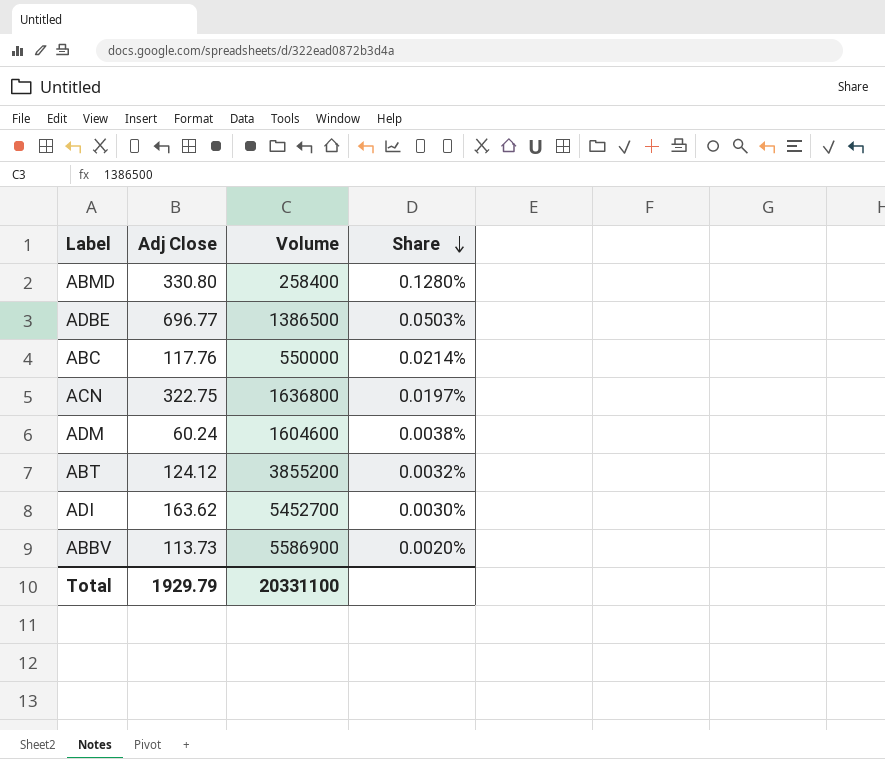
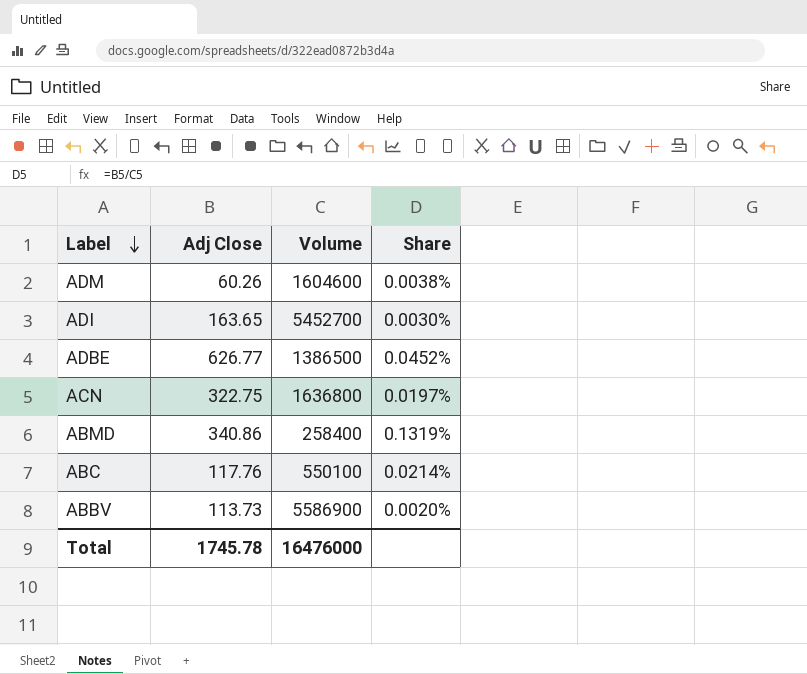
row order: Share descending -> Label descending
row ABT: 124.12 | 3855200 | 0.0032% -> none
ADM | Adj Close: 60.24 -> 60.26
ADI | Adj Close: 163.62 -> 163.65
ADBE | Adj Close: 696.77 -> 626.77
ADBE | Share: 0.0503% -> 0.0452%
ABMD | Adj Close: 330.80 -> 340.86
ABMD | Share: 0.1280% -> 0.1319%
ABC | Volume: 550000 -> 550100
Total | Adj Close: 1929.79 -> 1745.78
Total | Volume: 20331100 -> 16476000

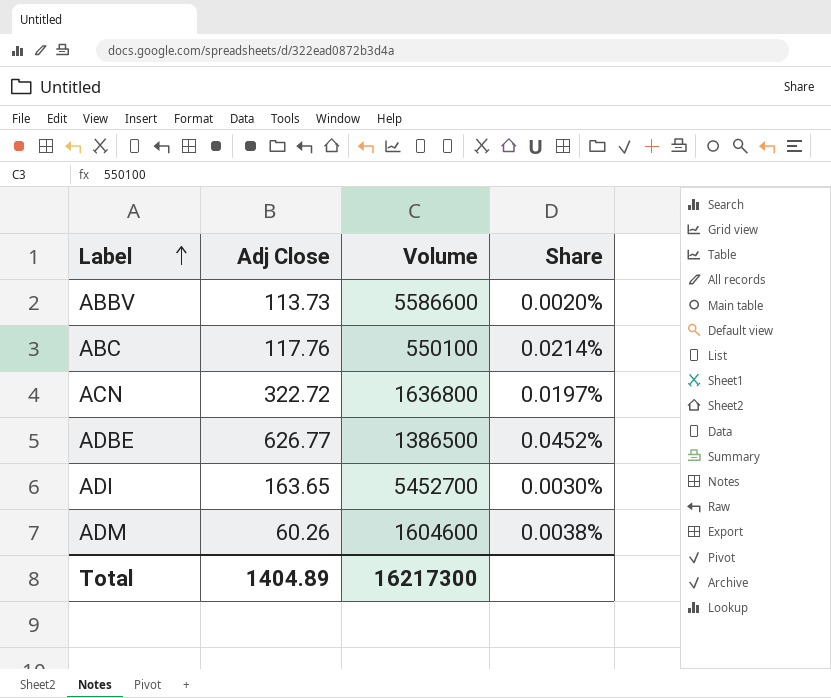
row order: Label descending -> Label ascending
row ABMD: 340.86 | 258400 | 0.1319% -> none
ABBV | Volume: 5586900 -> 5586600
ACN | Adj Close: 322.75 -> 322.72
Total | Adj Close: 1745.78 -> 1404.89
Total | Volume: 16476000 -> 16217300

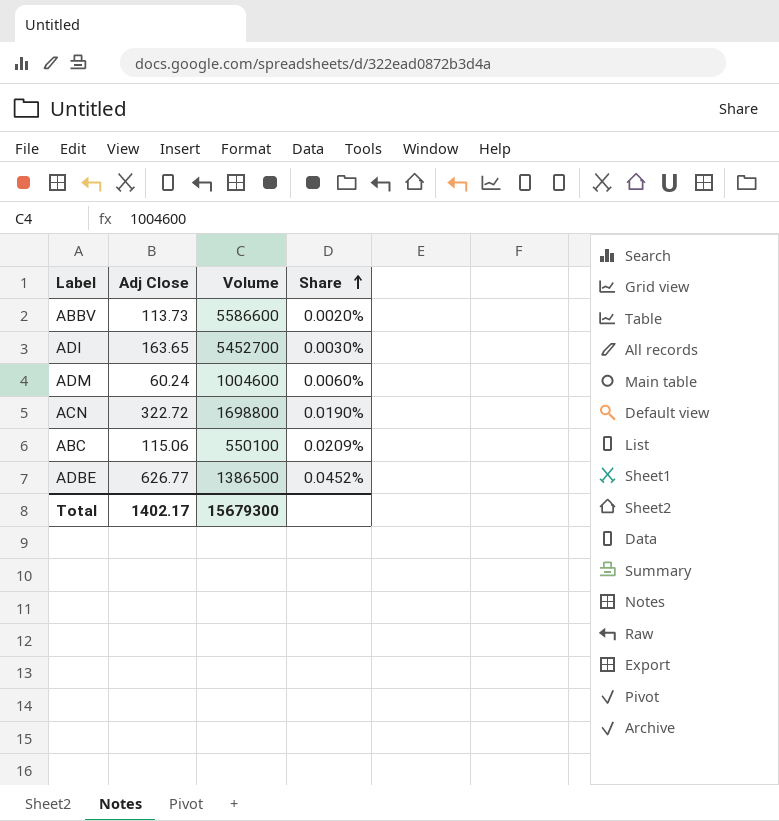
row order: Label ascending -> Share ascending
ADM | Adj Close: 60.26 -> 60.24
ADM | Volume: 1604600 -> 1004600
ADM | Share: 0.0038% -> 0.0060%
ACN | Volume: 1636800 -> 1698800
ACN | Share: 0.0197% -> 0.0190%
ABC | Adj Close: 117.76 -> 115.06
ABC | Share: 0.0214% -> 0.0209%
Total | Adj Close: 1404.89 -> 1402.17
Total | Volume: 16217300 -> 15679300

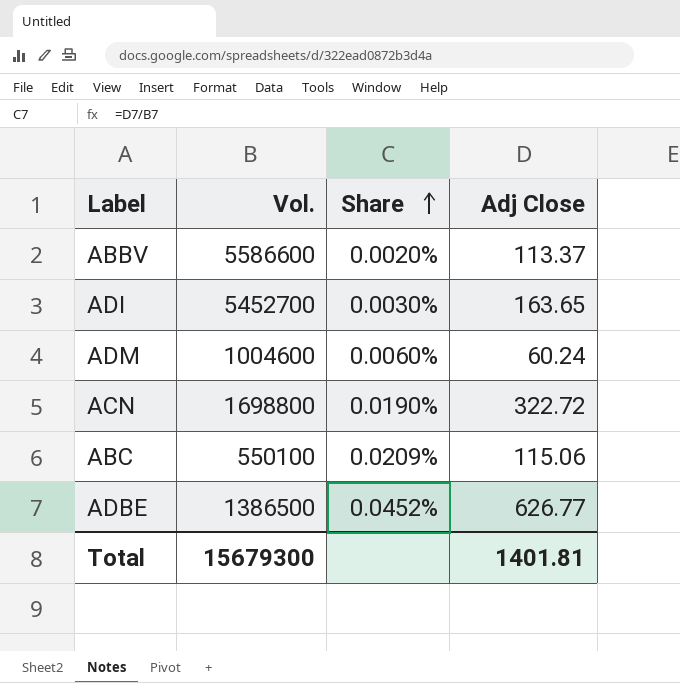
column name: Volume -> Vol.
column Adj Close | position: 2 -> 4
ABBV | Adj Close: 113.73 -> 113.37
Total | Adj Close: 1402.17 -> 1401.81

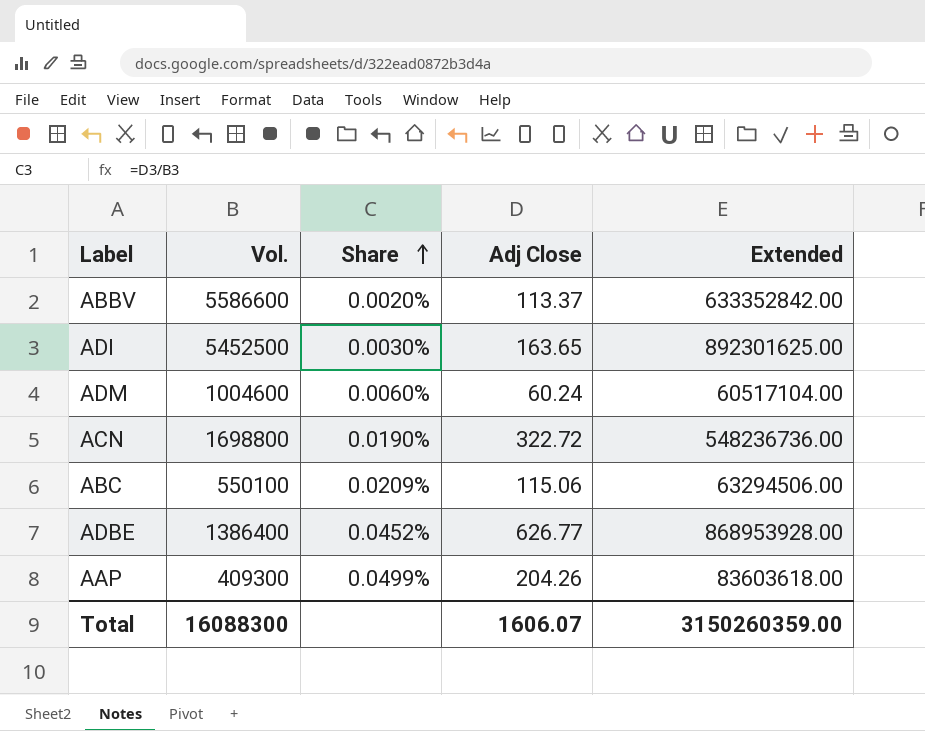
column Extended | formula: none -> [Vol.] * [Adj Close]
ADI | Vol.: 5452700 -> 5452500
ADBE | Vol.: 1386500 -> 1386400
row AAP: none -> 409300 | 0.0499% | 204.26 | 83603618.00
Total | Vol.: 15679300 -> 16088300
Total | Adj Close: 1401.81 -> 1606.07

